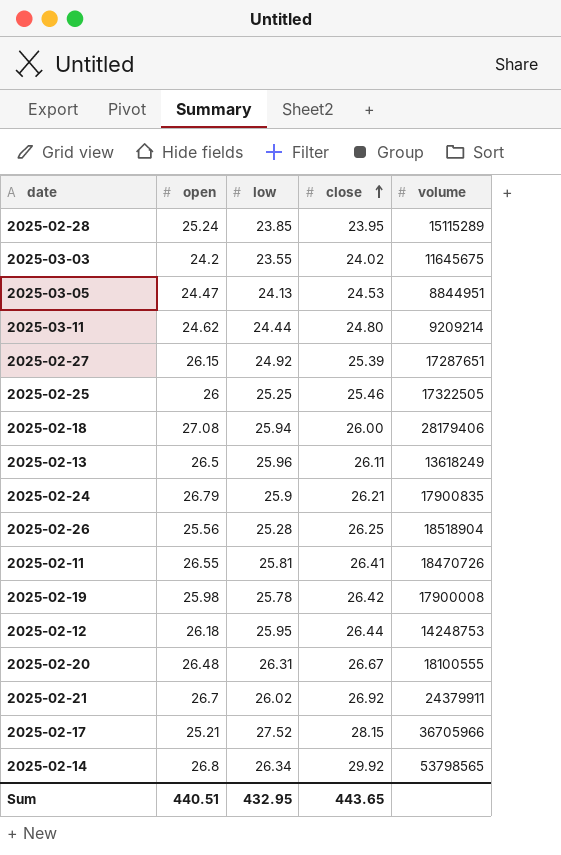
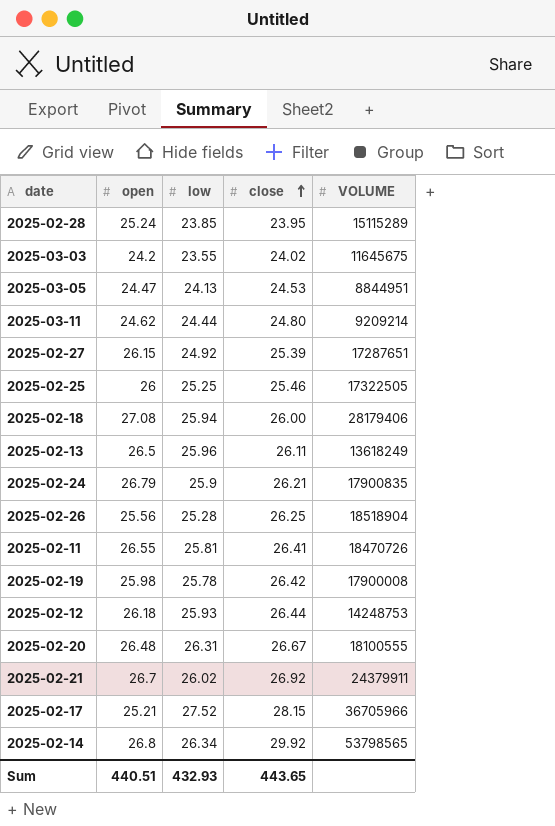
column name: volume -> VOLUME
2025-02-12 | low: 25.95 -> 25.93
Sum | low: 432.95 -> 432.93

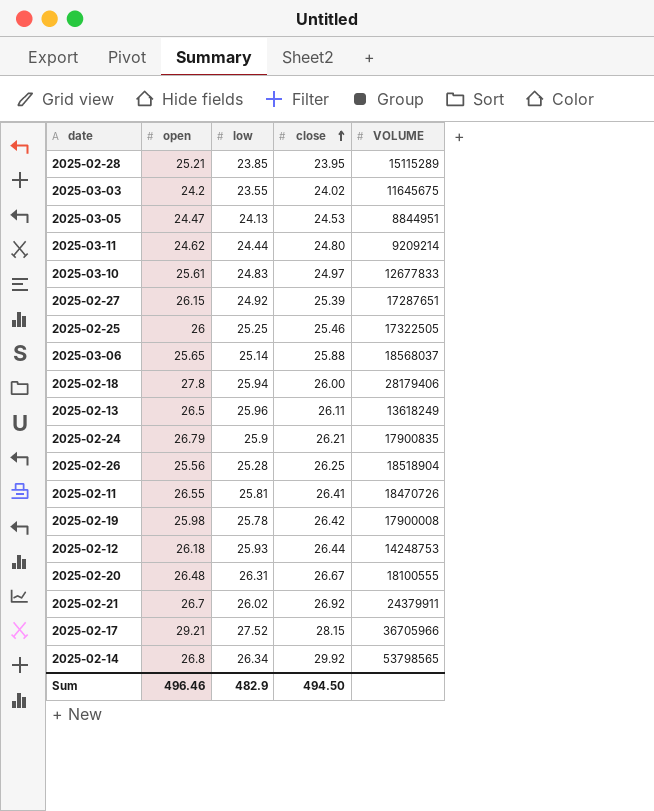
2025-02-28 | open: 25.24 -> 25.21
row 2025-03-10: none -> 25.61 | 24.83 | 24.97 | 12677833
row 2025-03-06: none -> 25.65 | 25.14 | 25.88 | 18568037
2025-02-18 | open: 27.08 -> 27.8
2025-02-17 | open: 25.21 -> 29.21
Sum | open: 440.51 -> 496.46
Sum | low: 432.93 -> 482.9
Sum | close: 443.65 -> 494.50

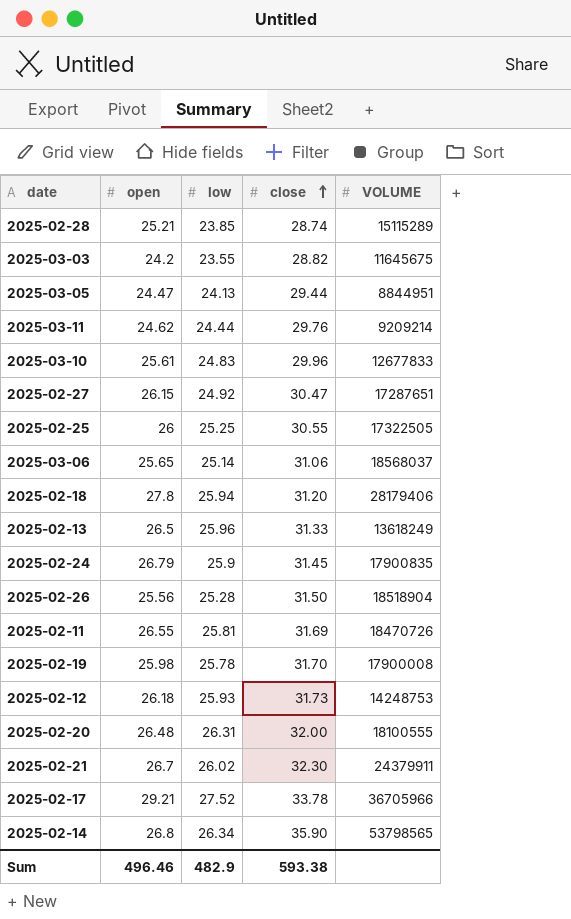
2025-02-28 | close: 23.95 -> 28.74
2025-03-03 | close: 24.02 -> 28.82
2025-03-05 | close: 24.53 -> 29.44
2025-03-11 | close: 24.80 -> 29.76
2025-03-10 | close: 24.97 -> 29.96
2025-02-27 | close: 25.39 -> 30.47
2025-02-25 | close: 25.46 -> 30.55
2025-03-06 | close: 25.88 -> 31.06
2025-02-18 | close: 26.00 -> 31.20
2025-02-13 | close: 26.11 -> 31.33
2025-02-24 | close: 26.21 -> 31.45
2025-02-26 | close: 26.25 -> 31.50
2025-02-11 | close: 26.41 -> 31.69
2025-02-19 | close: 26.42 -> 31.70
2025-02-12 | close: 26.44 -> 31.73
2025-02-20 | close: 26.67 -> 32.00
2025-02-21 | close: 26.92 -> 32.30
2025-02-17 | close: 28.15 -> 33.78
2025-02-14 | close: 29.92 -> 35.90
Sum | close: 494.50 -> 593.38

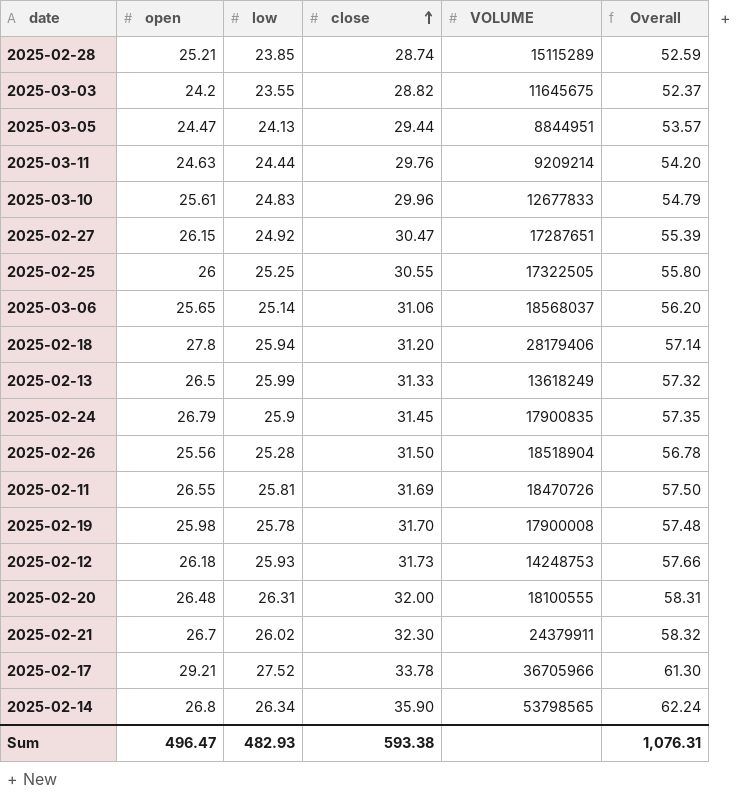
column Overall | formula: none -> [low] + [close]
2025-03-11 | open: 24.62 -> 24.63
2025-02-13 | low: 25.96 -> 25.99
Sum | open: 496.46 -> 496.47
Sum | low: 482.9 -> 482.93

